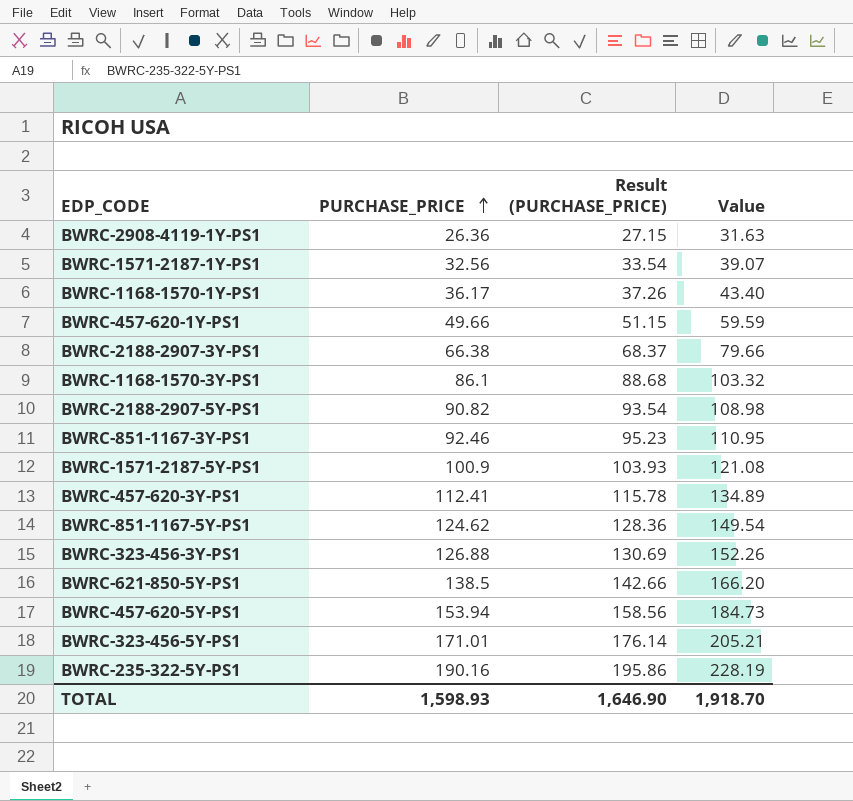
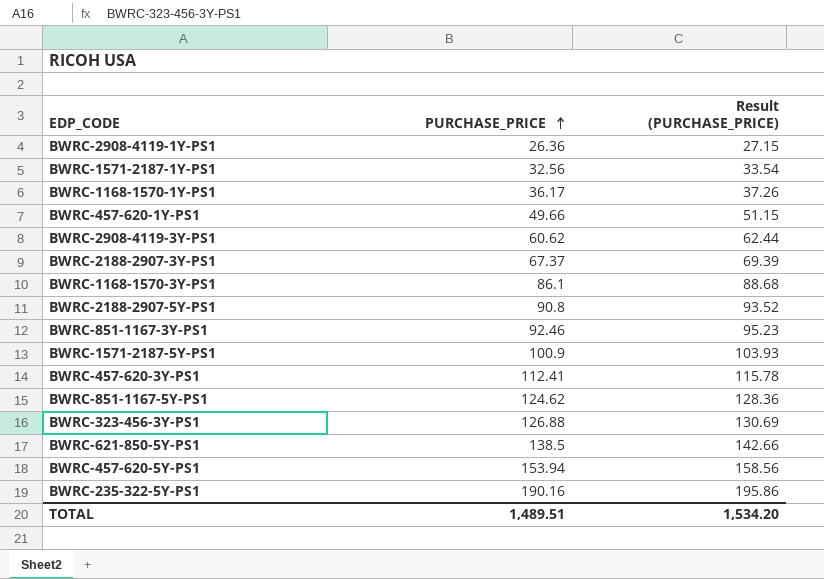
column Value | formula: [PURCHASE_PRICE] * 1.2 -> none
row BWRC-323-456-5Y-PS1: 171.01 | 176.14 | 205.21 -> none
row BWRC-2908-4119-3Y-PS1: none -> 60.62 | 62.44
BWRC-2188-2907-3Y-PS1 | PURCHASE_PRICE: 66.38 -> 67.37
BWRC-2188-2907-3Y-PS1 | Result (PURCHASE_PRICE): 68.37 -> 69.39
BWRC-2188-2907-5Y-PS1 | PURCHASE_PRICE: 90.82 -> 90.8
BWRC-2188-2907-5Y-PS1 | Result (PURCHASE_PRICE): 93.54 -> 93.52
TOTAL | PURCHASE_PRICE: 1,598.93 -> 1,489.51
TOTAL | Result (PURCHASE_PRICE): 1,646.90 -> 1,534.20

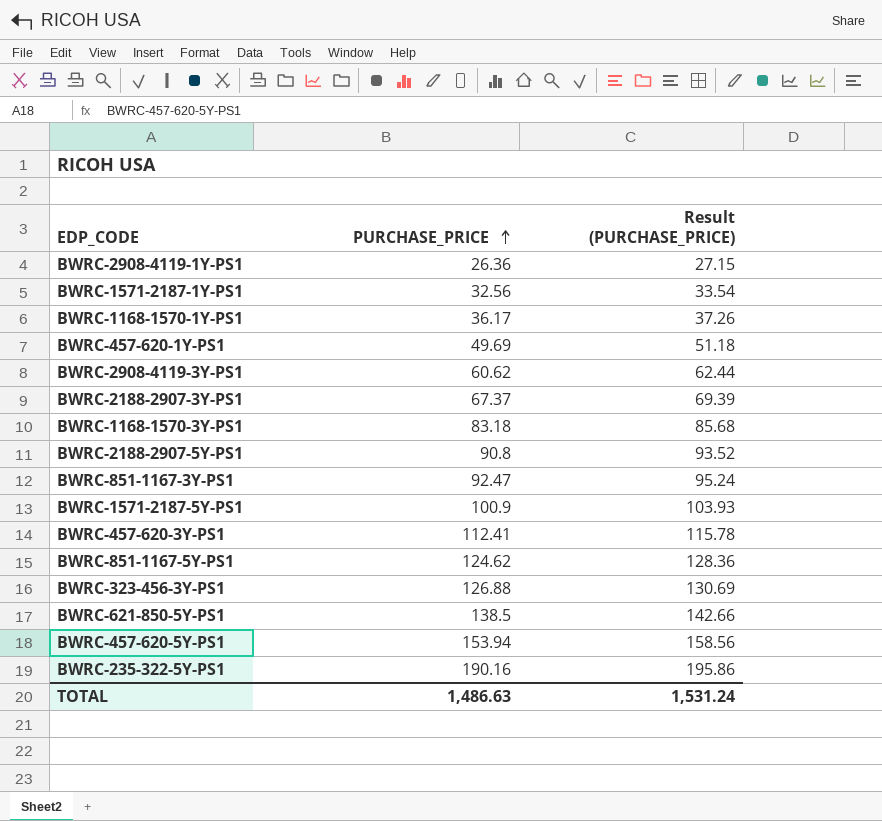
BWRC-457-620-1Y-PS1 | PURCHASE_PRICE: 49.66 -> 49.69
BWRC-457-620-1Y-PS1 | Result (PURCHASE_PRICE): 51.15 -> 51.18
BWRC-1168-1570-3Y-PS1 | PURCHASE_PRICE: 86.1 -> 83.18
BWRC-1168-1570-3Y-PS1 | Result (PURCHASE_PRICE): 88.68 -> 85.68
BWRC-851-1167-3Y-PS1 | PURCHASE_PRICE: 92.46 -> 92.47
BWRC-851-1167-3Y-PS1 | Result (PURCHASE_PRICE): 95.23 -> 95.24
TOTAL | PURCHASE_PRICE: 1,489.51 -> 1,486.63
TOTAL | Result (PURCHASE_PRICE): 1,534.20 -> 1,531.24

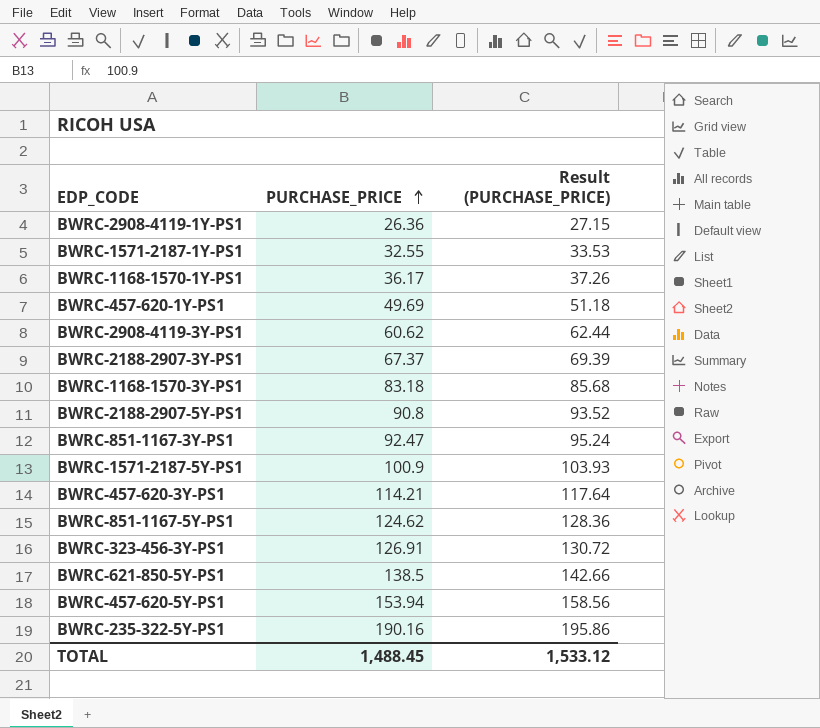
BWRC-1571-2187-1Y-PS1 | PURCHASE_PRICE: 32.56 -> 32.55
BWRC-1571-2187-1Y-PS1 | Result (PURCHASE_PRICE): 33.54 -> 33.53
BWRC-457-620-3Y-PS1 | PURCHASE_PRICE: 112.41 -> 114.21
BWRC-457-620-3Y-PS1 | Result (PURCHASE_PRICE): 115.78 -> 117.64
BWRC-323-456-3Y-PS1 | PURCHASE_PRICE: 126.88 -> 126.91
BWRC-323-456-3Y-PS1 | Result (PURCHASE_PRICE): 130.69 -> 130.72
TOTAL | PURCHASE_PRICE: 1,486.63 -> 1,488.45
TOTAL | Result (PURCHASE_PRICE): 1,531.24 -> 1,533.12

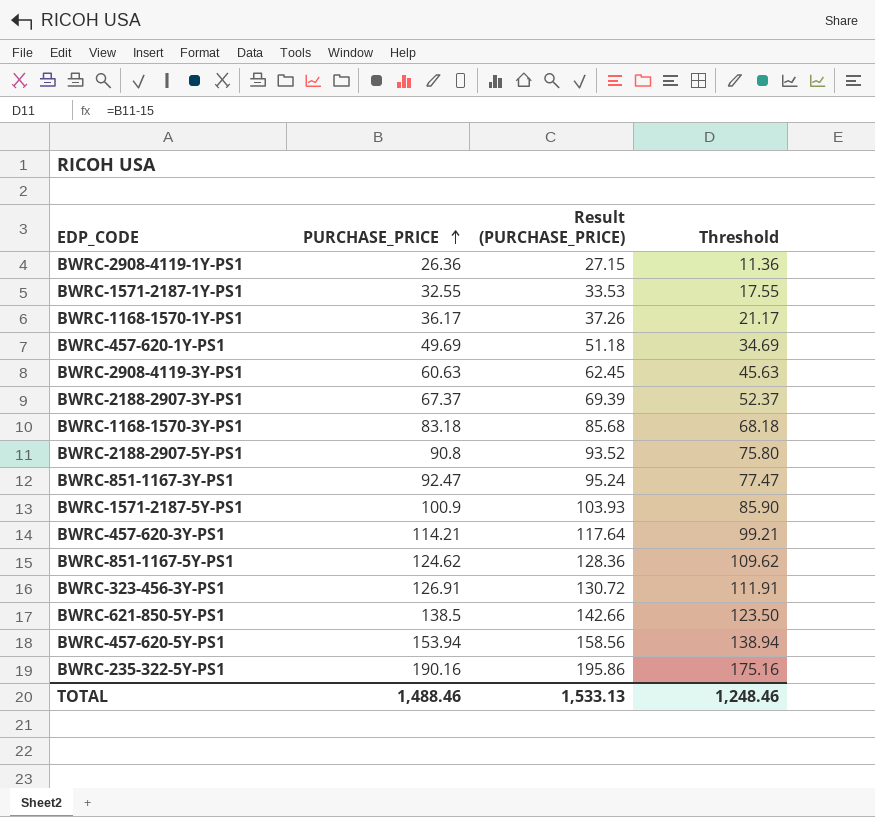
column Threshold | formula: none -> [PURCHASE_PRICE] - 15
BWRC-2908-4119-3Y-PS1 | PURCHASE_PRICE: 60.62 -> 60.63
BWRC-2908-4119-3Y-PS1 | Result (PURCHASE_PRICE): 62.44 -> 62.45
TOTAL | PURCHASE_PRICE: 1,488.45 -> 1,488.46
TOTAL | Result (PURCHASE_PRICE): 1,533.12 -> 1,533.13

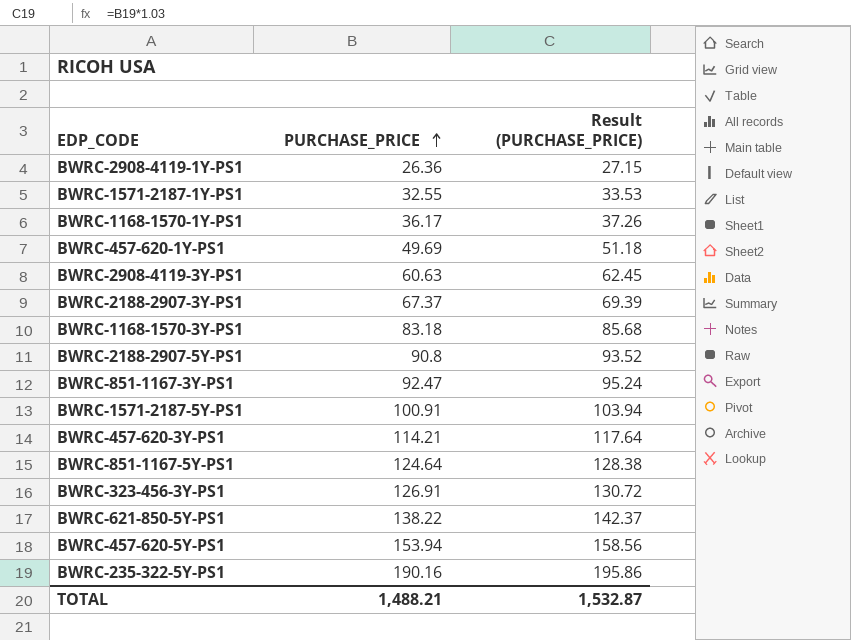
column Threshold | formula: [PURCHASE_PRICE] - 15 -> none
BWRC-1571-2187-5Y-PS1 | PURCHASE_PRICE: 100.9 -> 100.91
BWRC-1571-2187-5Y-PS1 | Result (PURCHASE_PRICE): 103.93 -> 103.94
BWRC-851-1167-5Y-PS1 | PURCHASE_PRICE: 124.62 -> 124.64
BWRC-851-1167-5Y-PS1 | Result (PURCHASE_PRICE): 128.36 -> 128.38
BWRC-621-850-5Y-PS1 | PURCHASE_PRICE: 138.5 -> 138.22
BWRC-621-850-5Y-PS1 | Result (PURCHASE_PRICE): 142.66 -> 142.37
TOTAL | PURCHASE_PRICE: 1,488.46 -> 1,488.21
TOTAL | Result (PURCHASE_PRICE): 1,533.13 -> 1,532.87

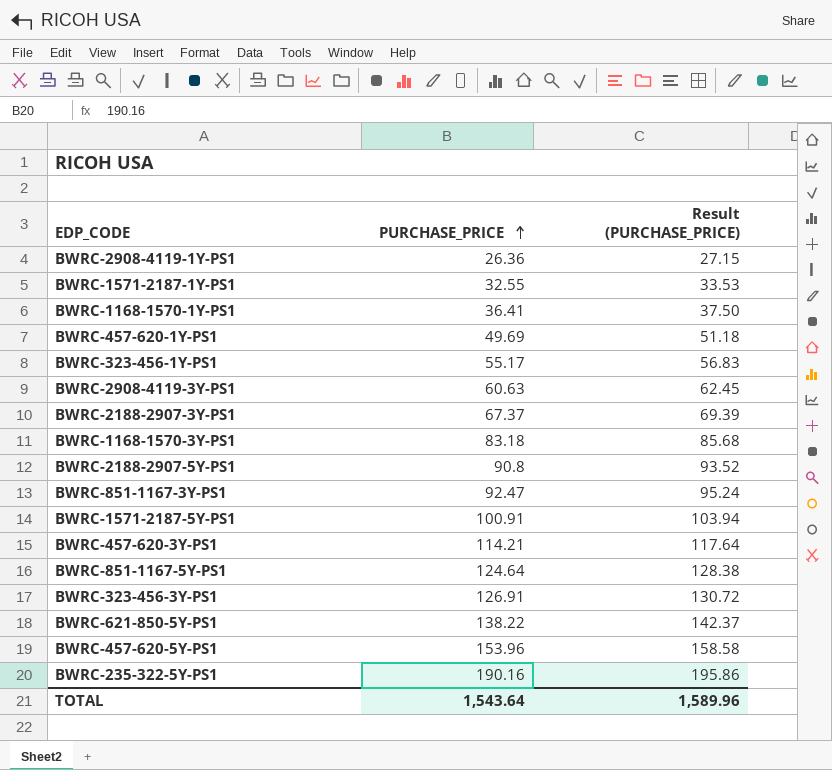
BWRC-1168-1570-1Y-PS1 | PURCHASE_PRICE: 36.17 -> 36.41
BWRC-1168-1570-1Y-PS1 | Result (PURCHASE_PRICE): 37.26 -> 37.50
row BWRC-323-456-1Y-PS1: none -> 55.17 | 56.83
BWRC-457-620-5Y-PS1 | PURCHASE_PRICE: 153.94 -> 153.96
BWRC-457-620-5Y-PS1 | Result (PURCHASE_PRICE): 158.56 -> 158.58
TOTAL | PURCHASE_PRICE: 1,488.21 -> 1,543.64
TOTAL | Result (PURCHASE_PRICE): 1,532.87 -> 1,589.96

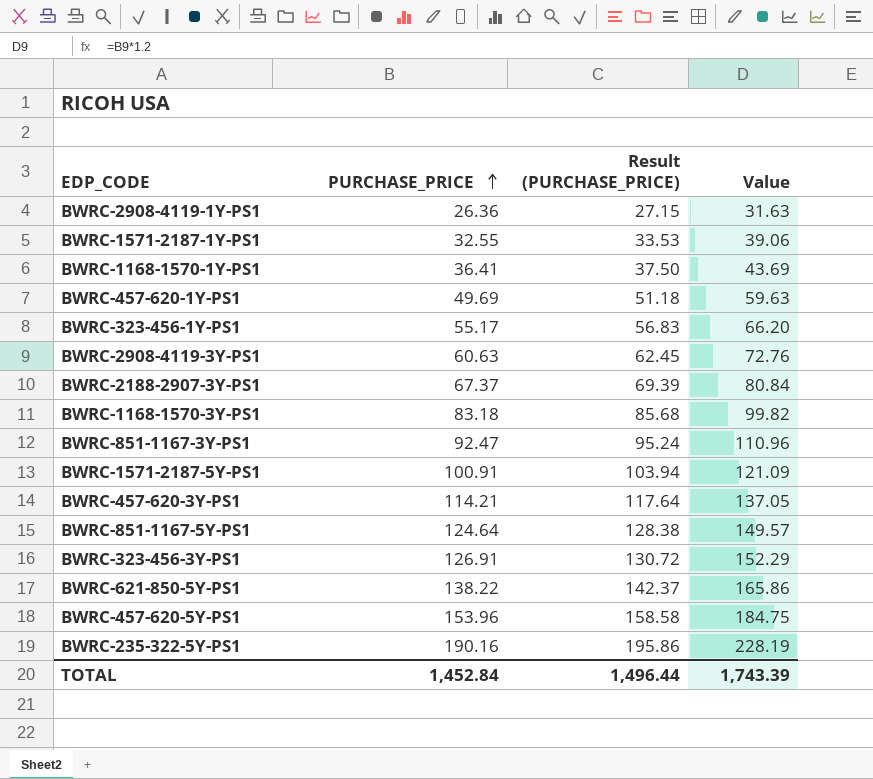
column Value | formula: none -> [PURCHASE_PRICE] * 1.2
row BWRC-2188-2907-5Y-PS1: 90.8 | 93.52 -> none
TOTAL | PURCHASE_PRICE: 1,543.64 -> 1,452.84
TOTAL | Result (PURCHASE_PRICE): 1,589.96 -> 1,496.44

